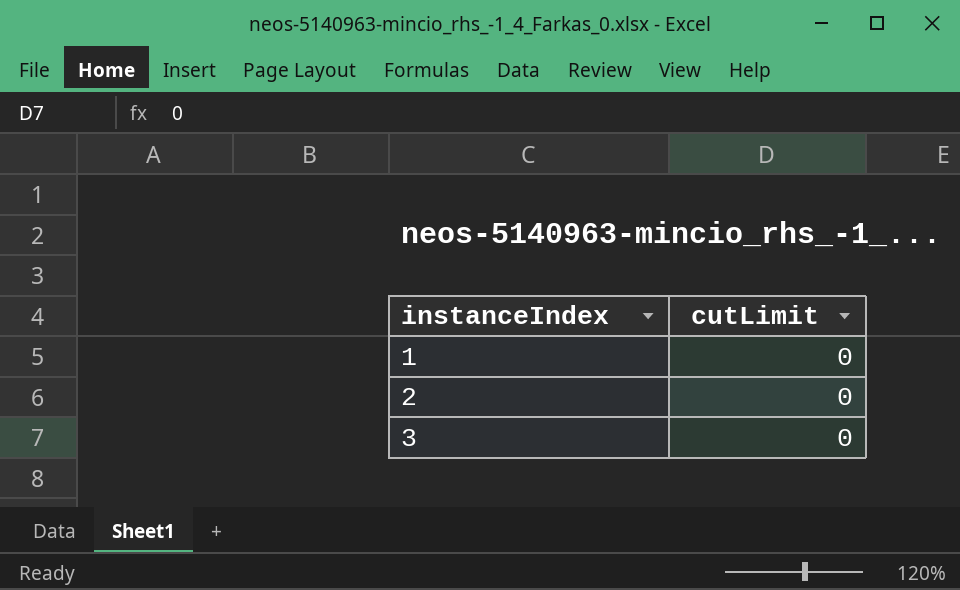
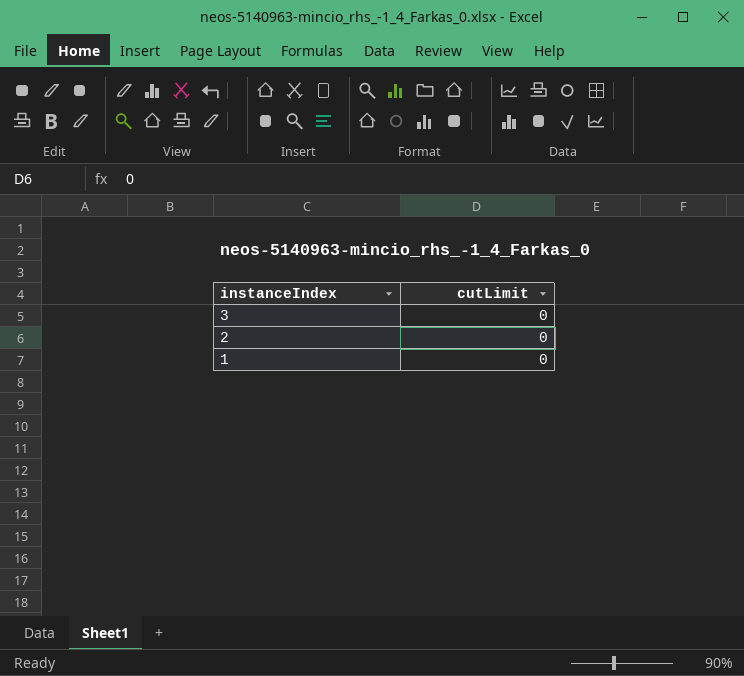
row order: instanceIndex ascending -> instanceIndex descending

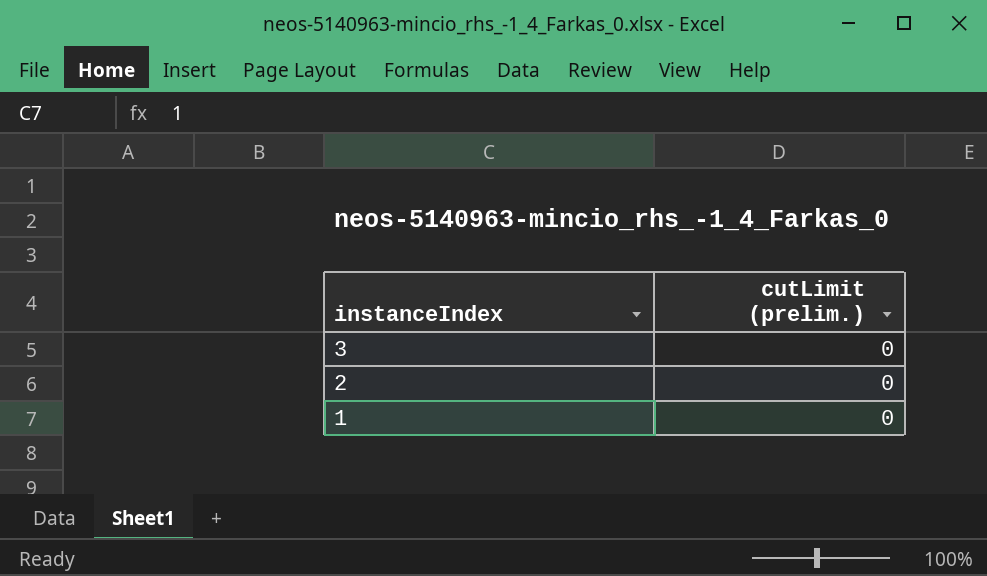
column name: cutLimit -> cutLimit (prelim.)

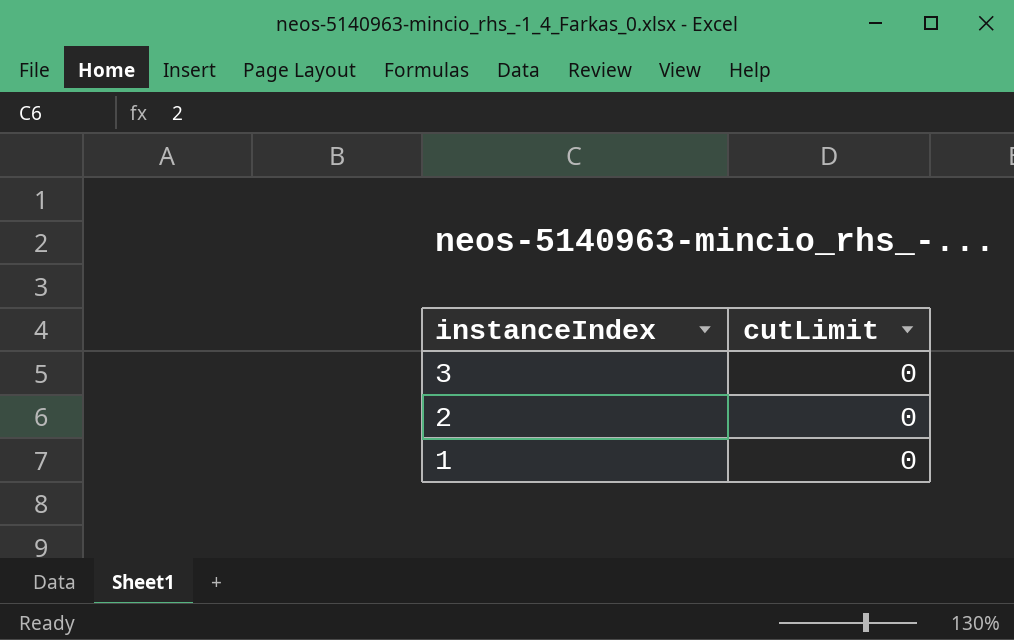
column name: cutLimit (prelim.) -> cutLimit

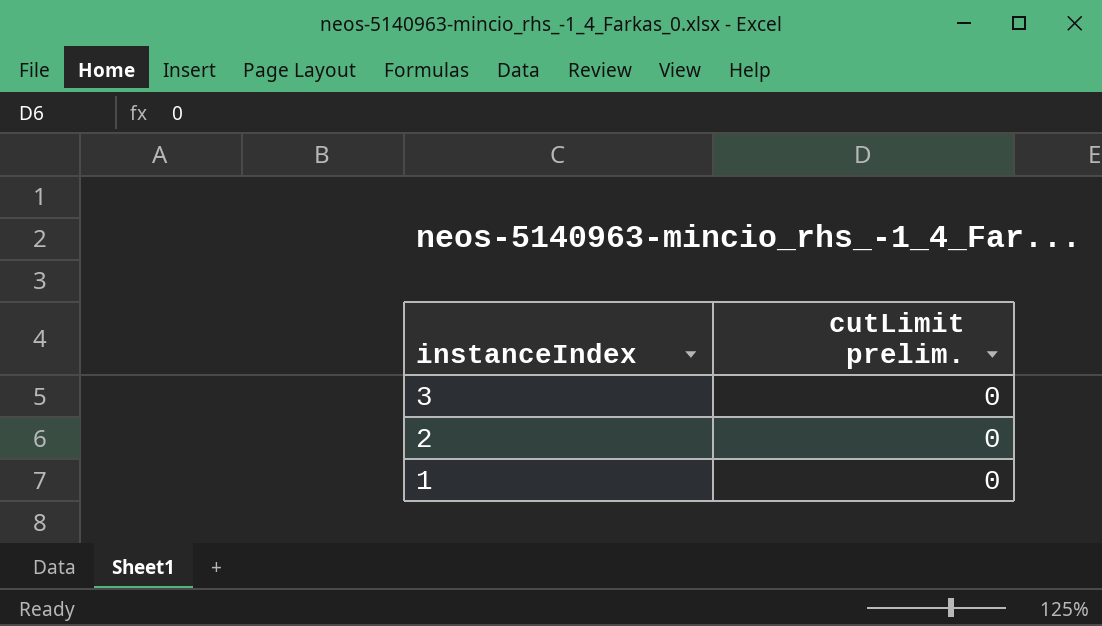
column name: cutLimit -> cutLimit prelim.

